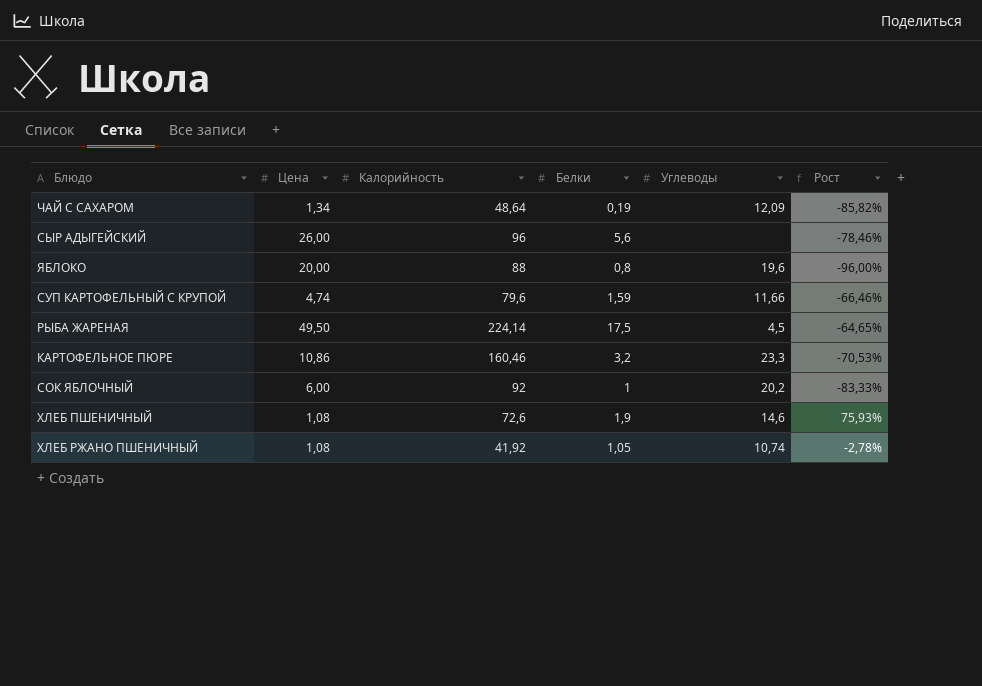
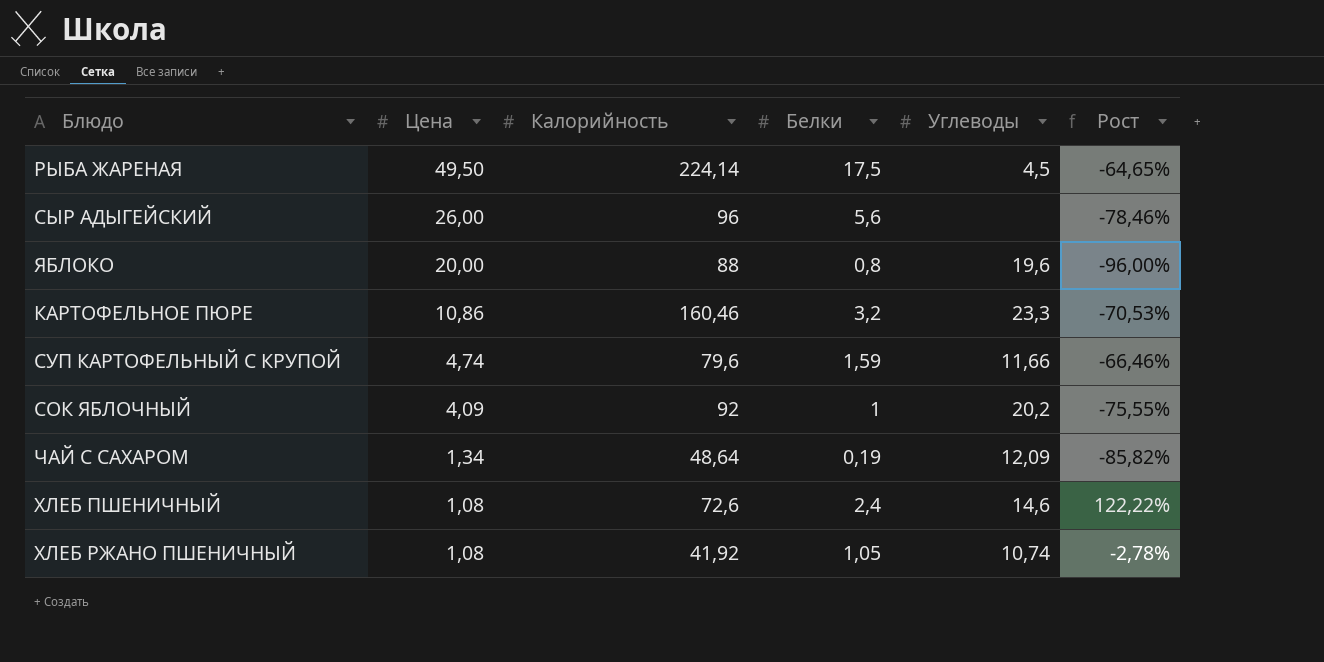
row order: none -> Цена descending
СОК ЯБЛОЧНЫЙ | Цена: 6,00 -> 4,09
СОК ЯБЛОЧНЫЙ | Рост: -83,33% -> -75,55%
ХЛЕБ ПШЕНИЧНЫЙ | Белки: 1,9 -> 2,4
ХЛЕБ ПШЕНИЧНЫЙ | Рост: 75,93% -> 122,22%

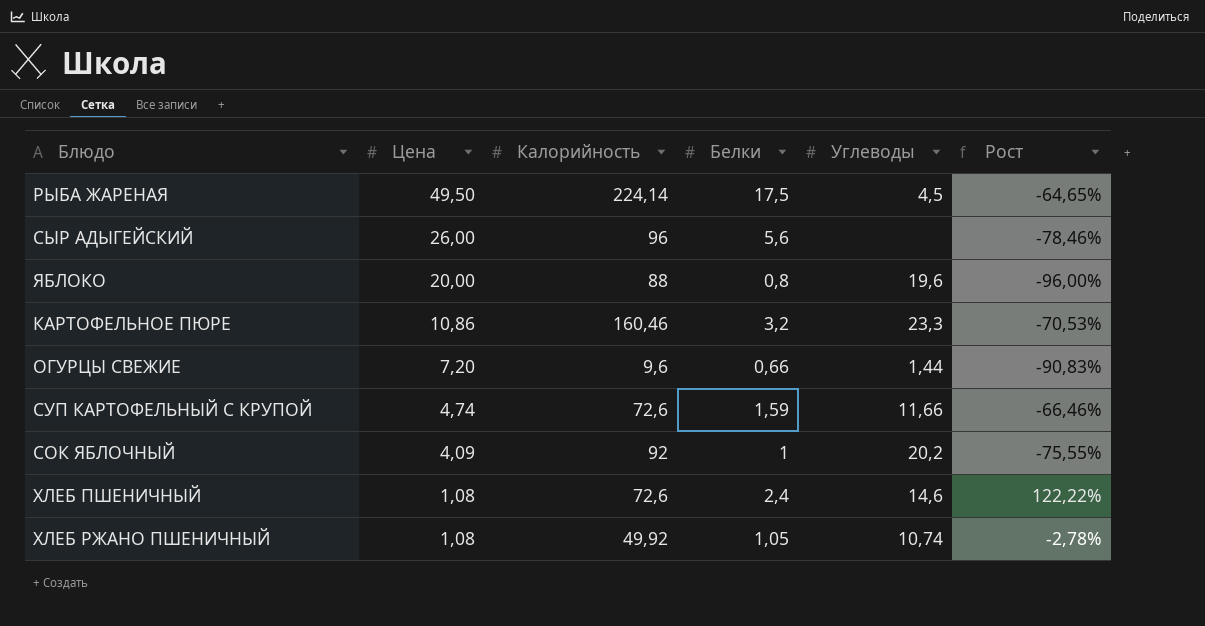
row ЧАЙ С САХАРОМ: 1,34 | 48,64 | 0,19 | 12,09 | -85,82% -> none
row ОГУРЦЫ СВЕЖИЕ: none -> 7,20 | 9,6 | 0,66 | 1,44 | -90,83%
СУП КАРТОФЕЛЬНЫЙ С КРУПОЙ | Калорийность: 79,6 -> 72,6
ХЛЕБ РЖАНО ПШЕНИЧНЫЙ | Калорийность: 41,92 -> 49,92

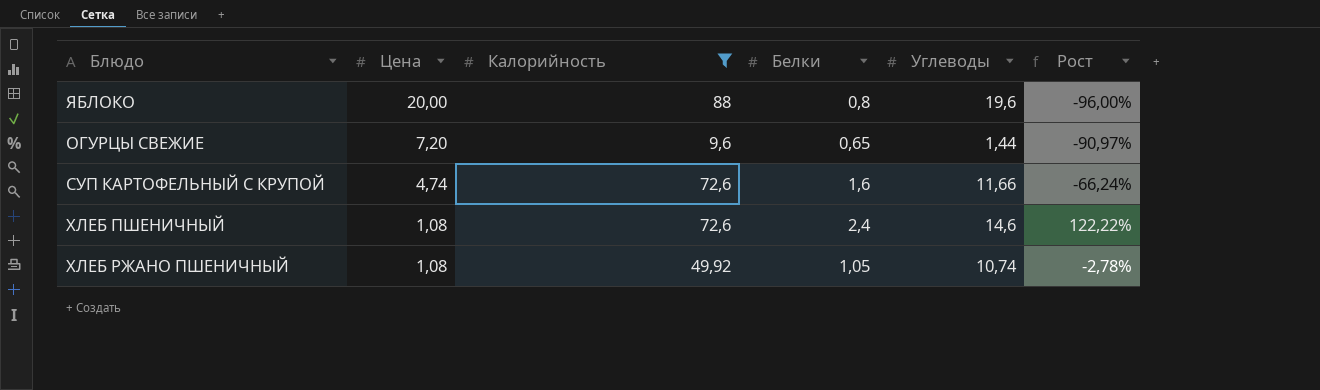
filter: none -> Калорийность <= 88
ОГУРЦЫ СВЕЖИЕ | Белки: 0,66 -> 0,65
ОГУРЦЫ СВЕЖИЕ | Рост: -90,83% -> -90,97%
СУП КАРТОФЕЛЬНЫЙ С КРУПОЙ | Белки: 1,59 -> 1,6
СУП КАРТОФЕЛЬНЫЙ С КРУПОЙ | Рост: -66,46% -> -66,24%

